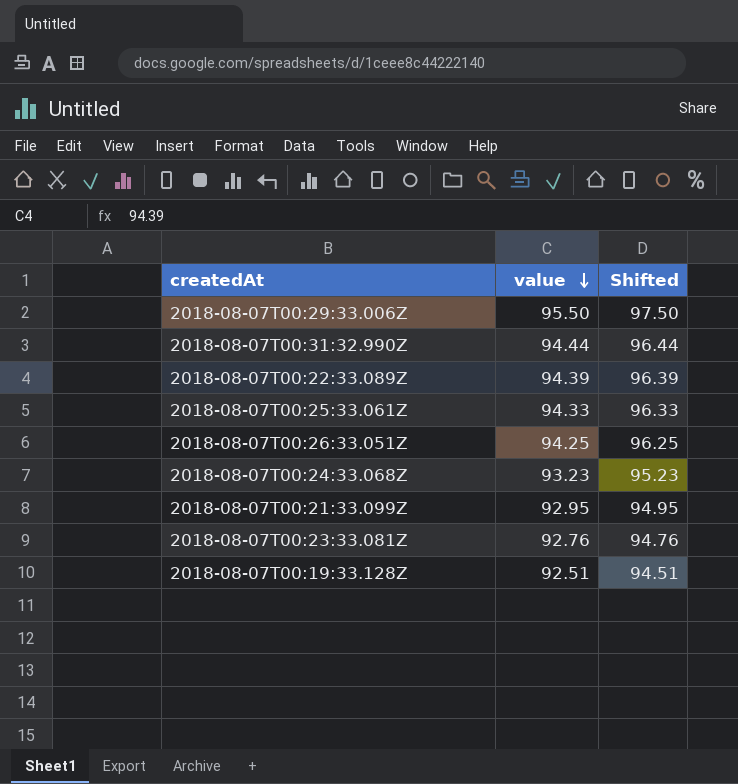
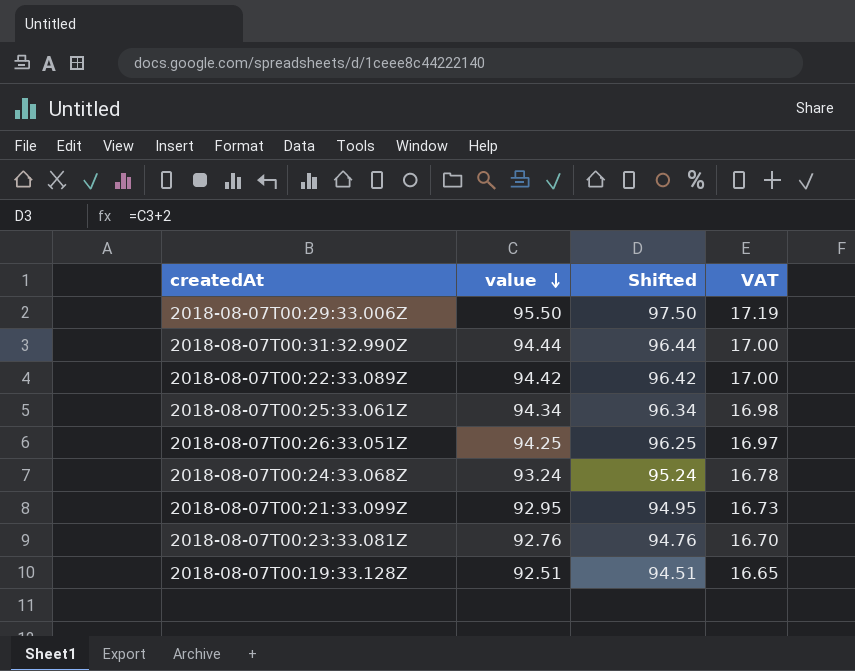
column VAT | formula: none -> [value] * 0.18
2018-08-07T00:22:33.089Z | value: 94.39 -> 94.42
2018-08-07T00:22:33.089Z | Shifted: 96.39 -> 96.42
2018-08-07T00:25:33.061Z | value: 94.33 -> 94.34
2018-08-07T00:25:33.061Z | Shifted: 96.33 -> 96.34
2018-08-07T00:24:33.068Z | value: 93.23 -> 93.24
2018-08-07T00:24:33.068Z | Shifted: 95.23 -> 95.24

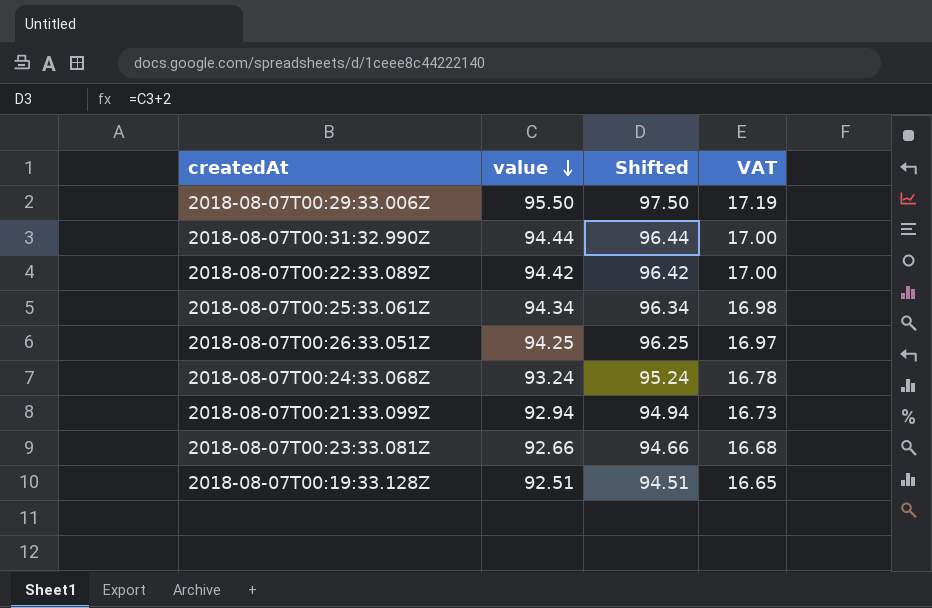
2018-08-07T00:21:33.099Z | value: 92.95 -> 92.94
2018-08-07T00:21:33.099Z | Shifted: 94.95 -> 94.94
2018-08-07T00:23:33.081Z | value: 92.76 -> 92.66
2018-08-07T00:23:33.081Z | Shifted: 94.76 -> 94.66
2018-08-07T00:23:33.081Z | VAT: 16.70 -> 16.68

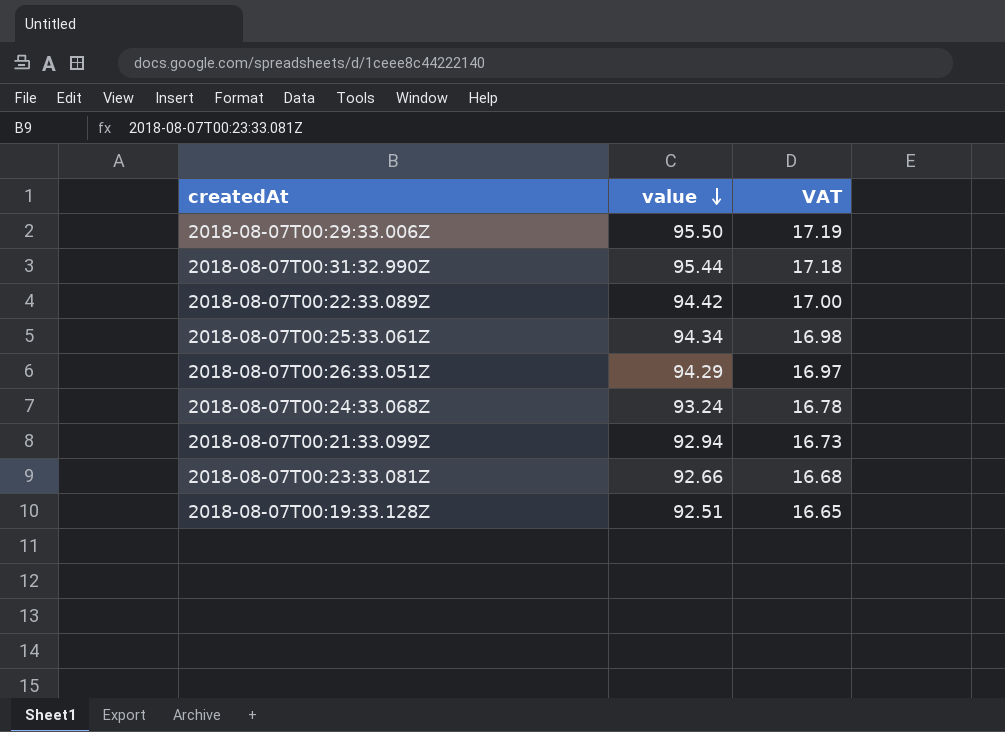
column Shifted | formula: [value] + 2 -> none
2018-08-07T00:31:32.990Z | value: 94.44 -> 95.44
2018-08-07T00:31:32.990Z | VAT: 17.00 -> 17.18
2018-08-07T00:26:33.051Z | value: 94.25 -> 94.29

